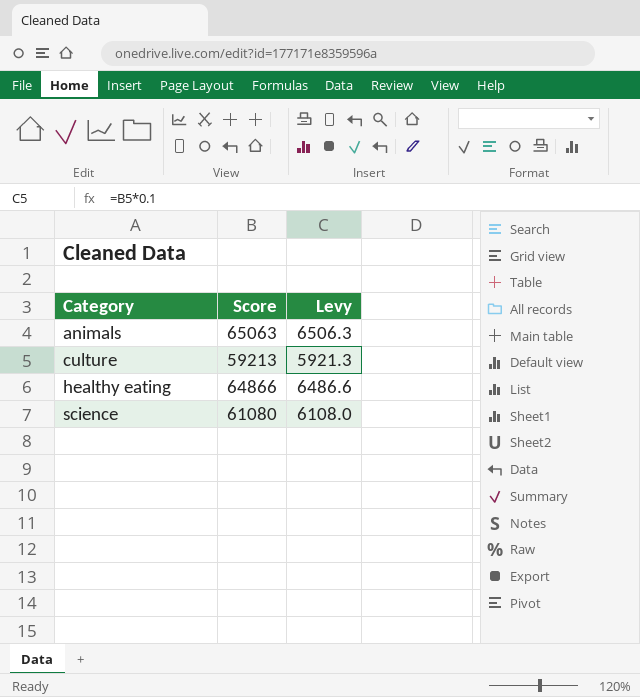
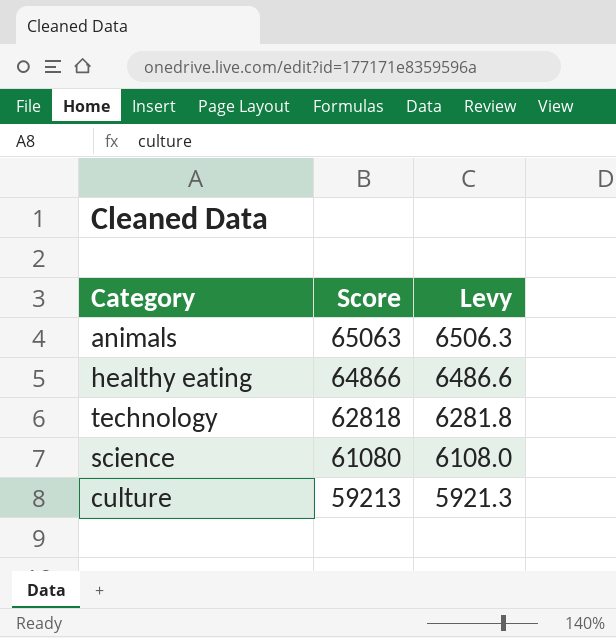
row order: Category ascending -> Score descending
row technology: none -> 62818 | 6281.8

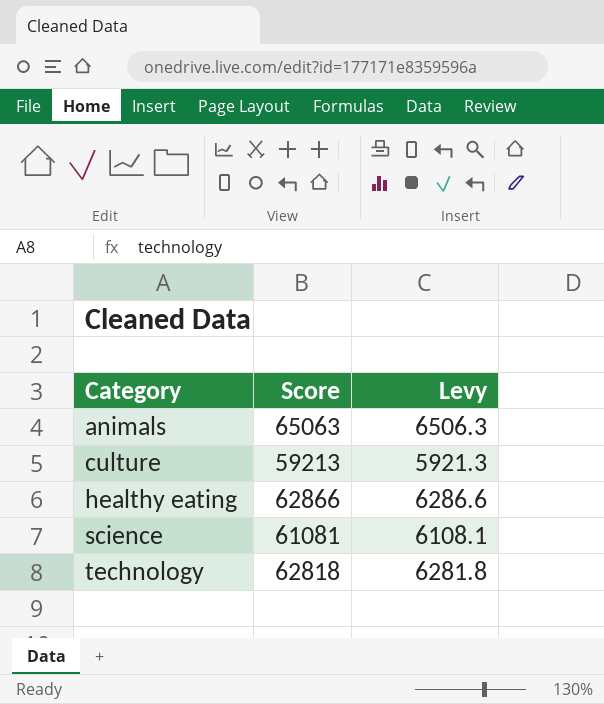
row order: Score descending -> Category ascending
healthy eating | Score: 64866 -> 62866
healthy eating | Levy: 6486.6 -> 6286.6
science | Score: 61080 -> 61081
science | Levy: 6108.0 -> 6108.1

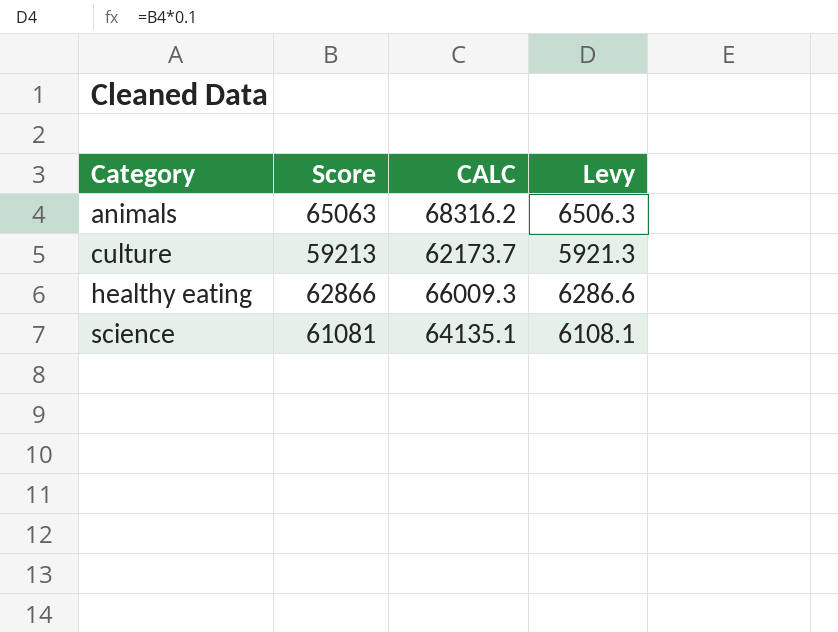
column CALC | formula: none -> [Score] * 1.05
row technology: 62818 | 6281.8 -> none

